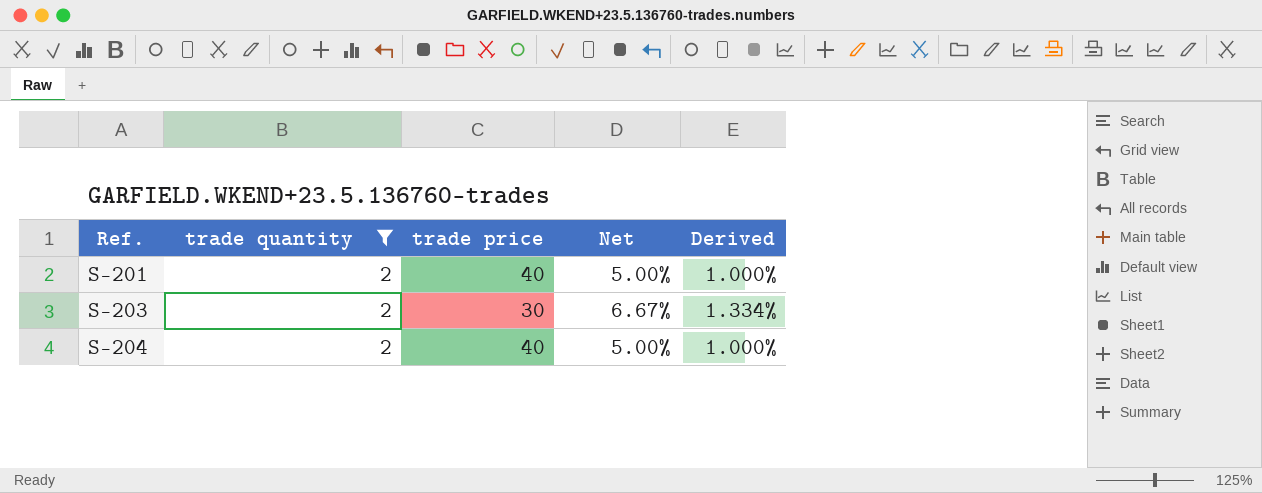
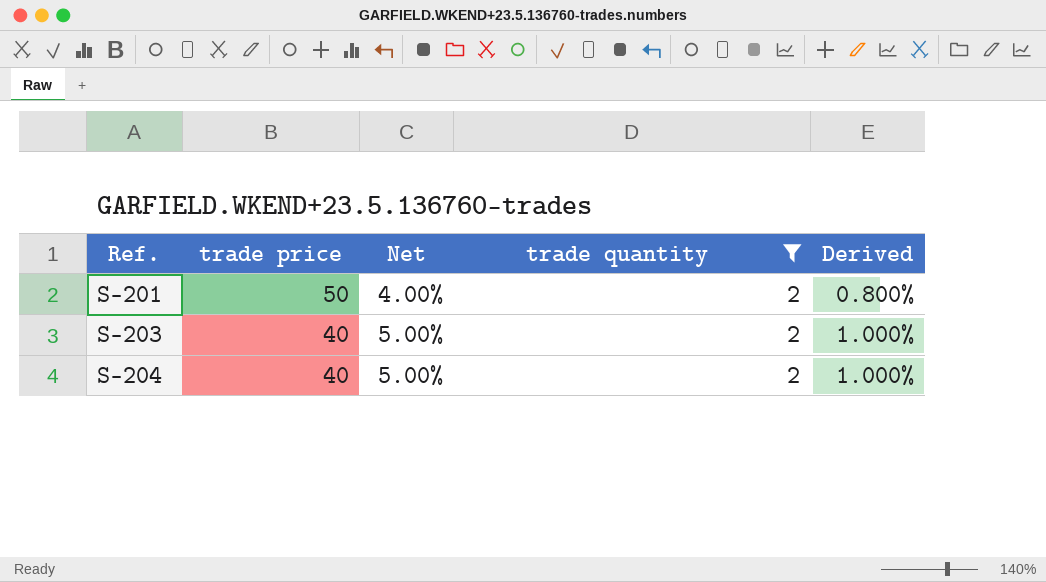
column trade quantity | position: 2 -> 4
S-201 | trade price: 40 -> 50
S-201 | Net: 5.00% -> 4.00%
S-201 | Derived: 1.000% -> 0.800%
S-203 | trade price: 30 -> 40
S-203 | Net: 6.67% -> 5.00%
S-203 | Derived: 1.334% -> 1.000%

